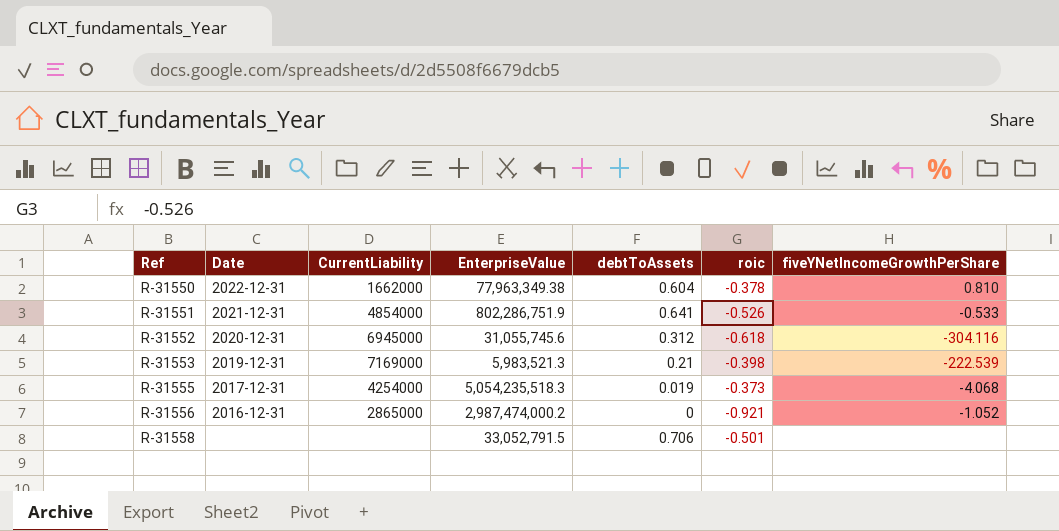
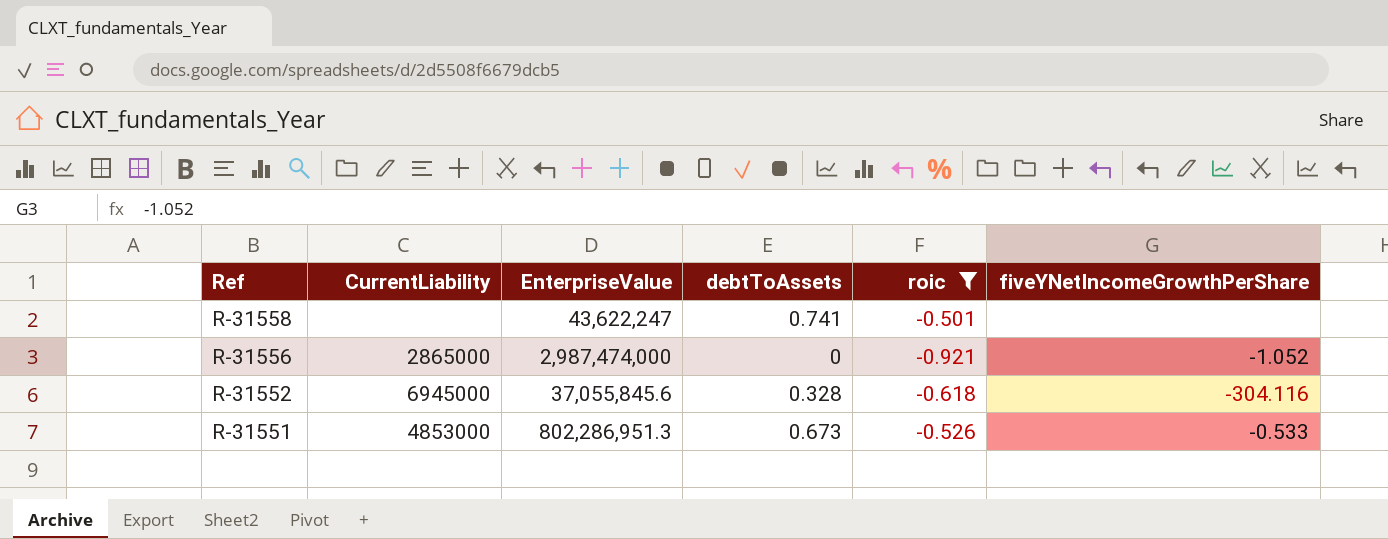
filter: none -> roic <= -0.501
row order: Ref ascending -> Ref descending
column Date | position: 2 -> none
R-31558 | EnterpriseValue: 33,052,791.5 -> 43,622,247
R-31558 | debtToAssets: 0.706 -> 0.741
R-31556 | EnterpriseValue: 2,987,474,000.2 -> 2,987,474,000
R-31552 | EnterpriseValue: 31,055,745.6 -> 37,055,845.6
R-31552 | debtToAssets: 0.312 -> 0.328
R-31551 | CurrentLiability: 4854000 -> 4853000
R-31551 | EnterpriseValue: 802,286,751.9 -> 802,286,951.3
R-31551 | debtToAssets: 0.641 -> 0.673

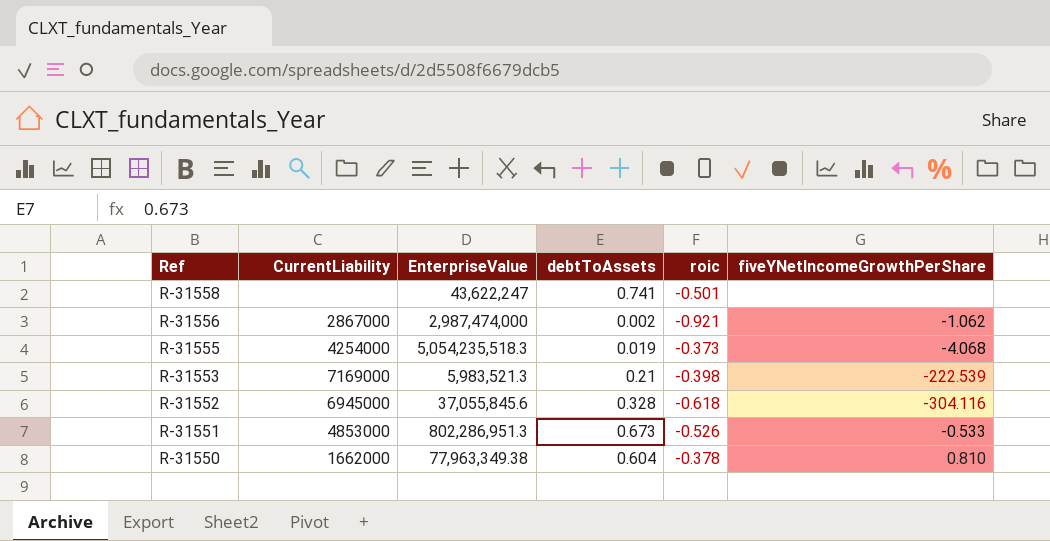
filter: roic <= -0.501 -> none
R-31556 | CurrentLiability: 2865000 -> 2867000
R-31556 | debtToAssets: 0 -> 0.002
R-31556 | fiveYNetIncomeGrowthPerShare: -1.052 -> -1.062

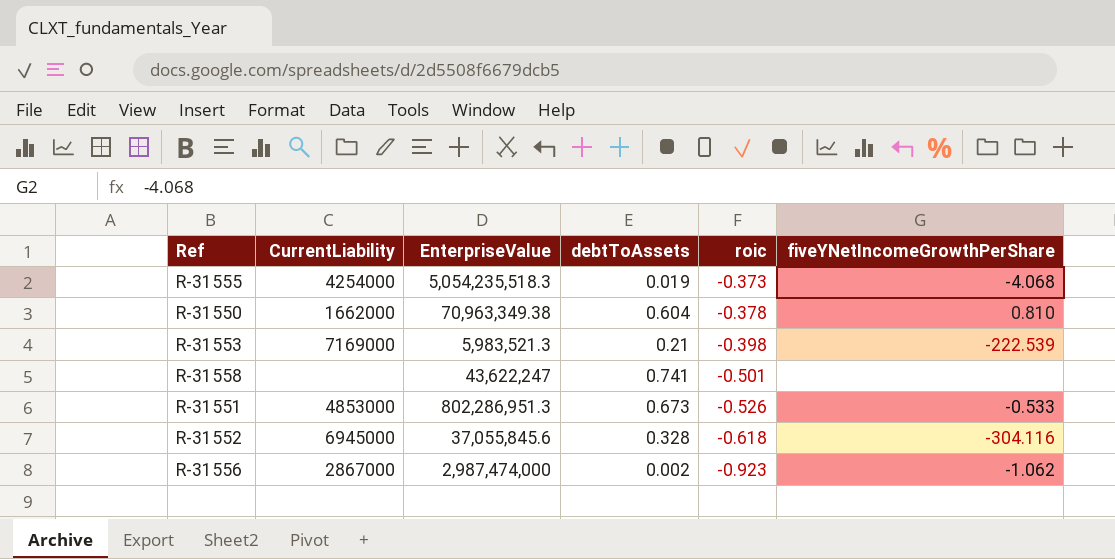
row order: Ref descending -> roic descending
R-31550 | EnterpriseValue: 77,963,349.38 -> 70,963,349.38
R-31556 | roic: -0.921 -> -0.923

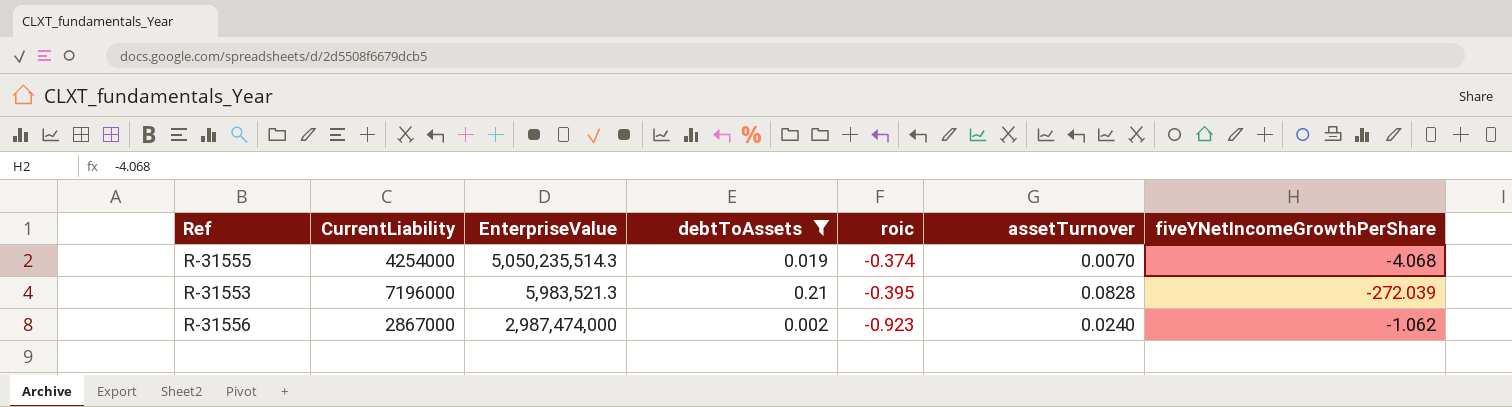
filter: none -> debtToAssets <= 0.21
column assetTurnover | position: none -> 6
R-31555 | EnterpriseValue: 5,054,235,518.3 -> 5,050,235,514.3
R-31555 | roic: -0.373 -> -0.374
R-31553 | CurrentLiability: 7169000 -> 7196000
R-31553 | roic: -0.398 -> -0.395
R-31553 | fiveYNetIncomeGrowthPerShare: -222.539 -> -272.039

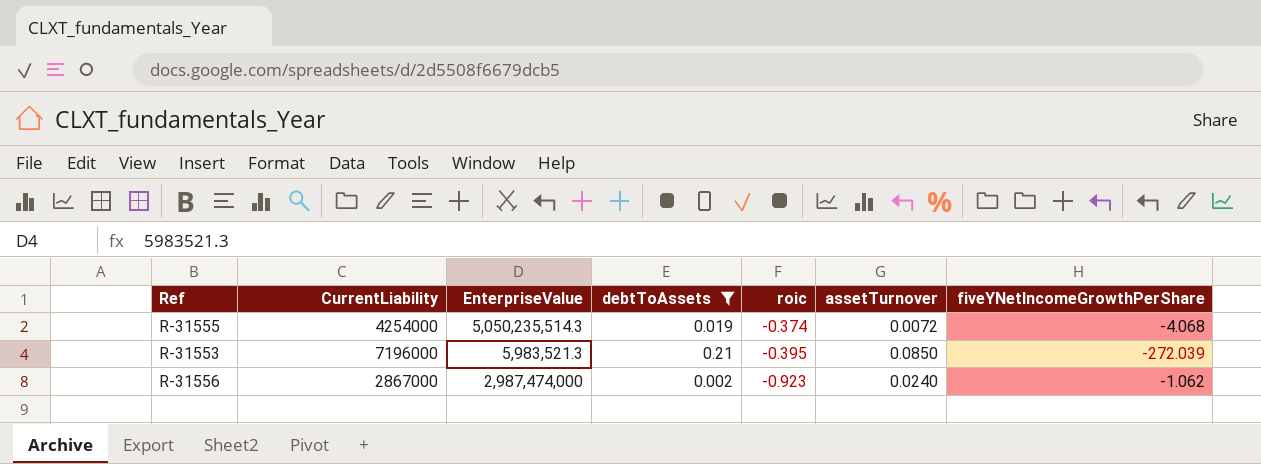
R-31555 | assetTurnover: 0.0070 -> 0.0072
R-31553 | assetTurnover: 0.0828 -> 0.0850

